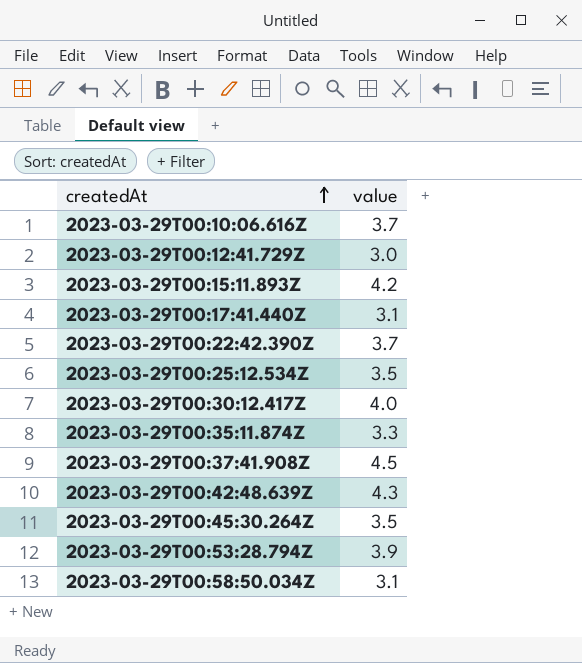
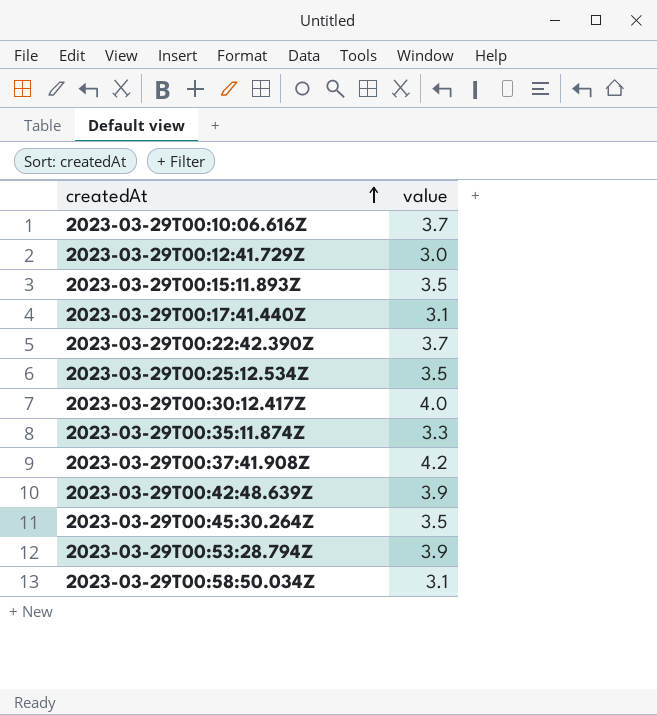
2023-03-29T00:15:11.893Z | value: 4.2 -> 3.5
2023-03-29T00:37:41.908Z | value: 4.5 -> 4.2
2023-03-29T00:42:48.639Z | value: 4.3 -> 3.9

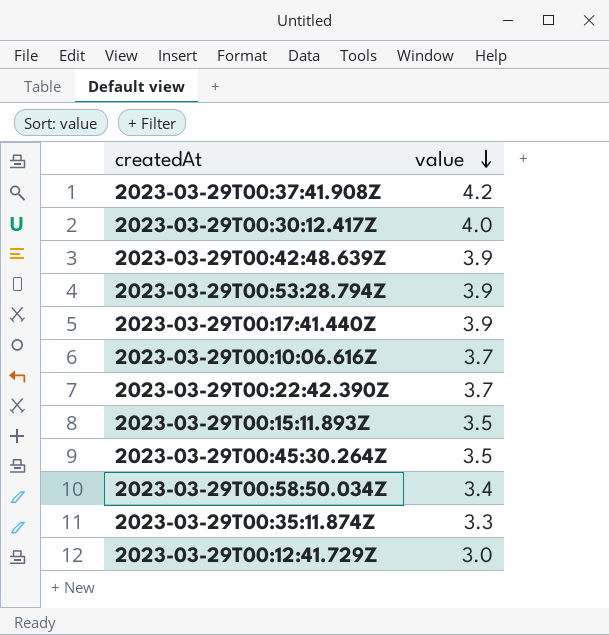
row order: createdAt ascending -> value descending
row 2023-03-29T00:25:12.534Z: 3.5 -> none
2023-03-29T00:17:41.440Z | value: 3.1 -> 3.9
2023-03-29T00:58:50.034Z | value: 3.1 -> 3.4

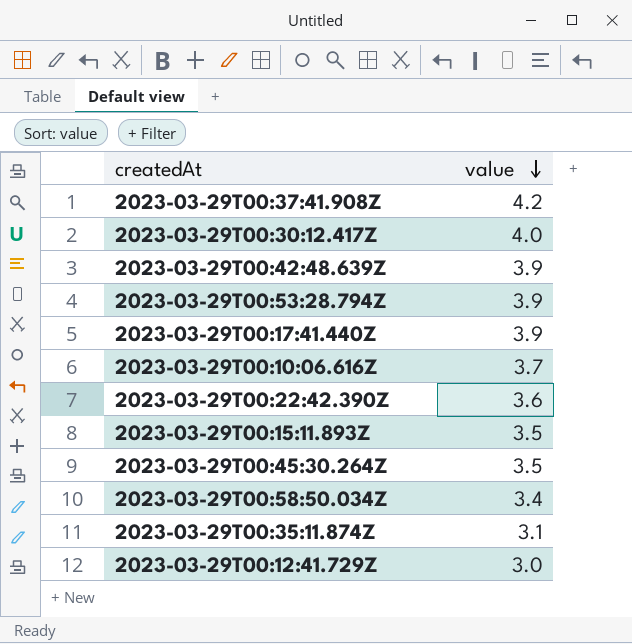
2023-03-29T00:22:42.390Z | value: 3.7 -> 3.6
2023-03-29T00:35:11.874Z | value: 3.3 -> 3.1

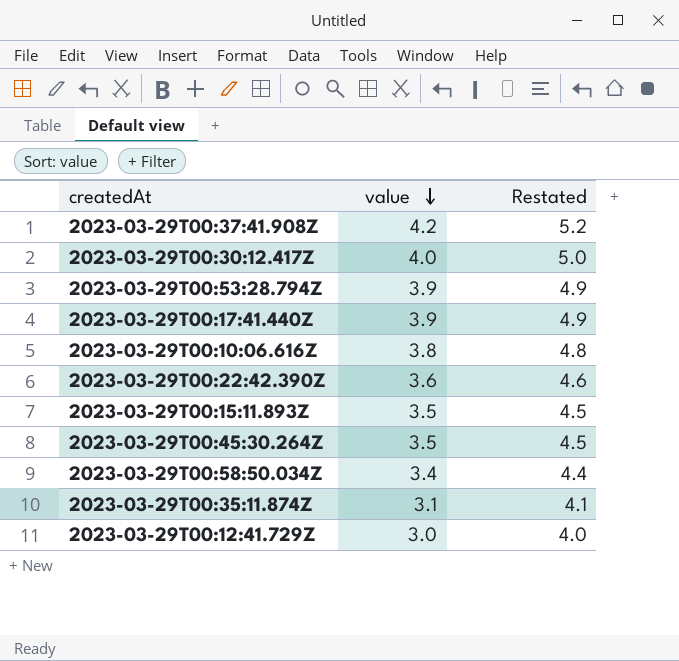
column Restated | formula: none -> [value] + 1
row 2023-03-29T00:42:48.639Z: 3.9 -> none
2023-03-29T00:10:06.616Z | value: 3.7 -> 3.8

